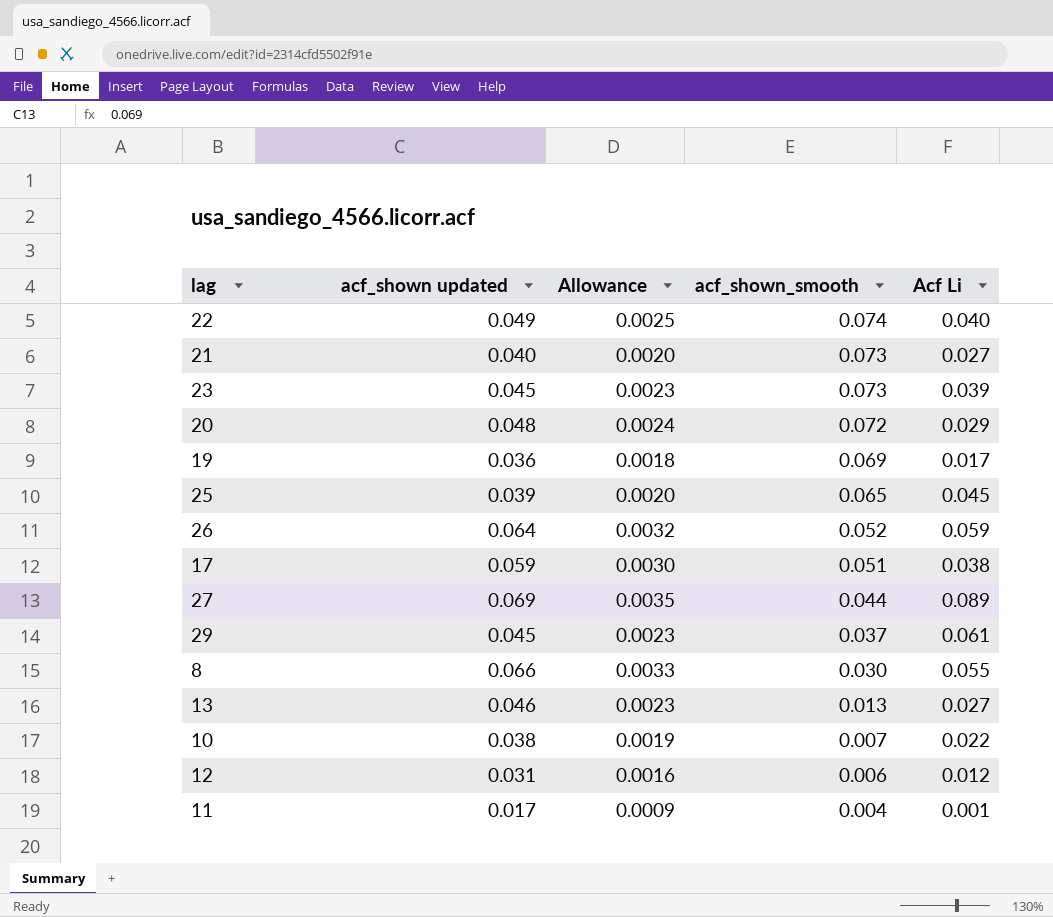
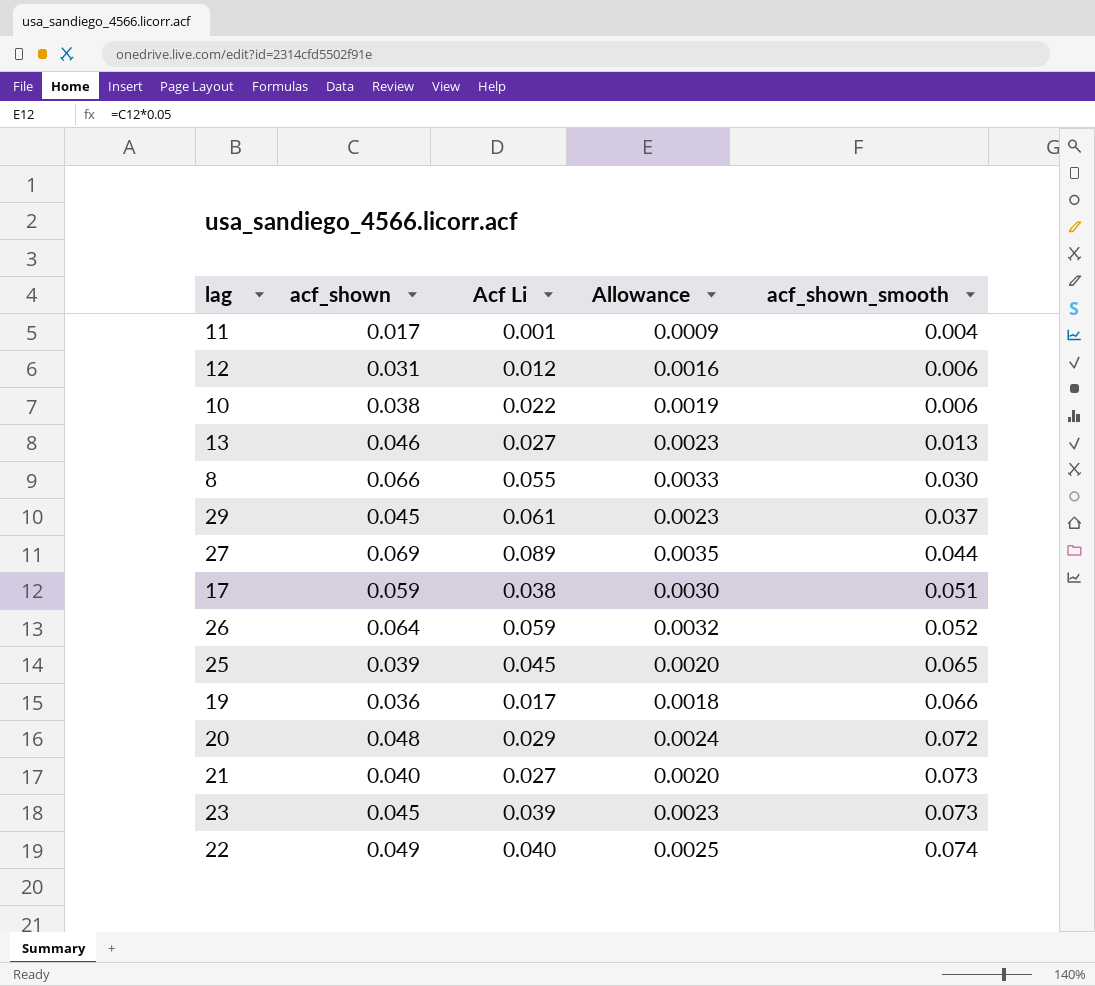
row order: acf_shown_smooth descending -> acf_shown_smooth ascending
column name: acf_shown updated -> acf_shown
column Acf Li | position: 5 -> 3
10 | acf_shown_smooth: 0.007 -> 0.006
19 | acf_shown_smooth: 0.069 -> 0.066

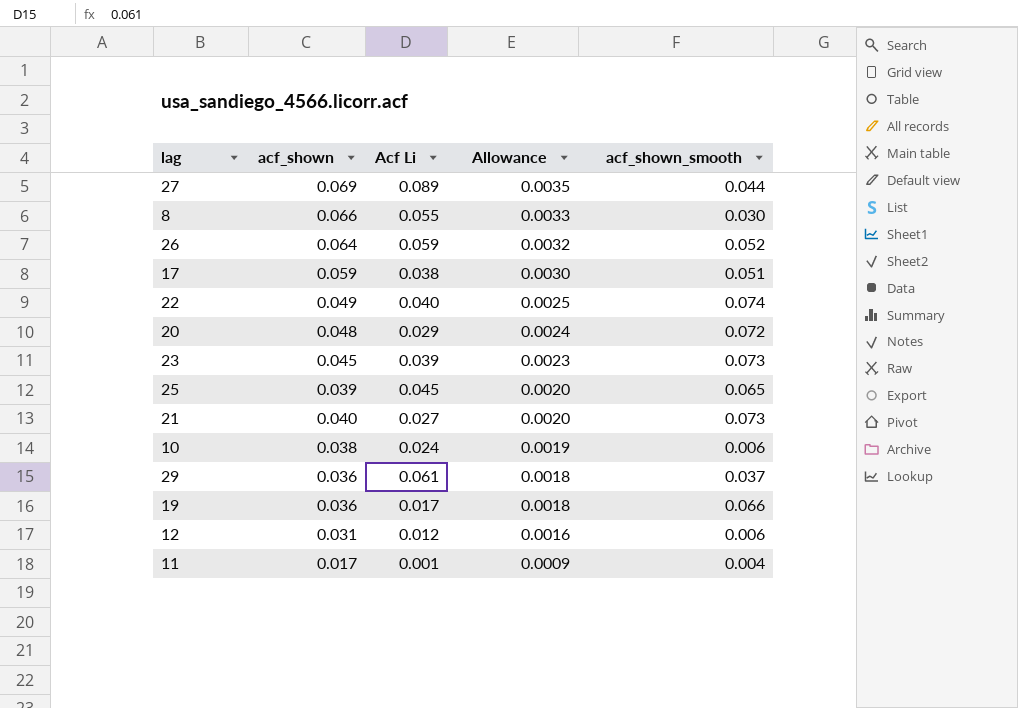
row order: acf_shown_smooth ascending -> Allowance descending
row 13: 0.046 | 0.027 | 0.0023 | 0.013 -> none
10 | Acf Li: 0.022 -> 0.024
29 | acf_shown: 0.045 -> 0.036
29 | Allowance: 0.0023 -> 0.0018

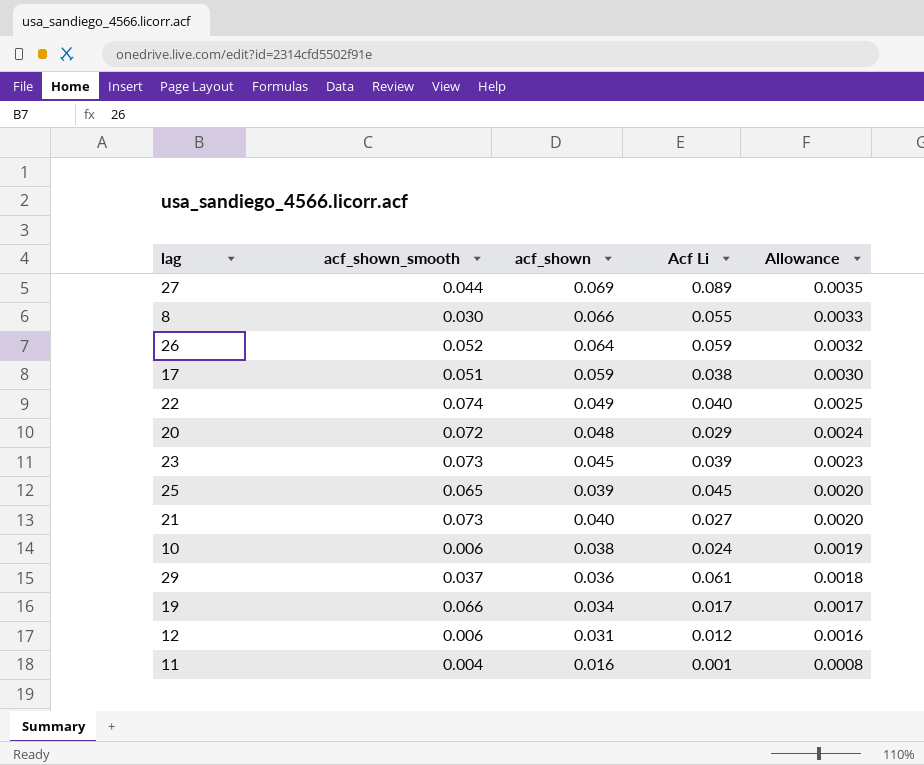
column acf_shown_smooth | position: 5 -> 2
19 | acf_shown: 0.036 -> 0.034
19 | Allowance: 0.0018 -> 0.0017
11 | acf_shown: 0.017 -> 0.016
11 | Allowance: 0.0009 -> 0.0008

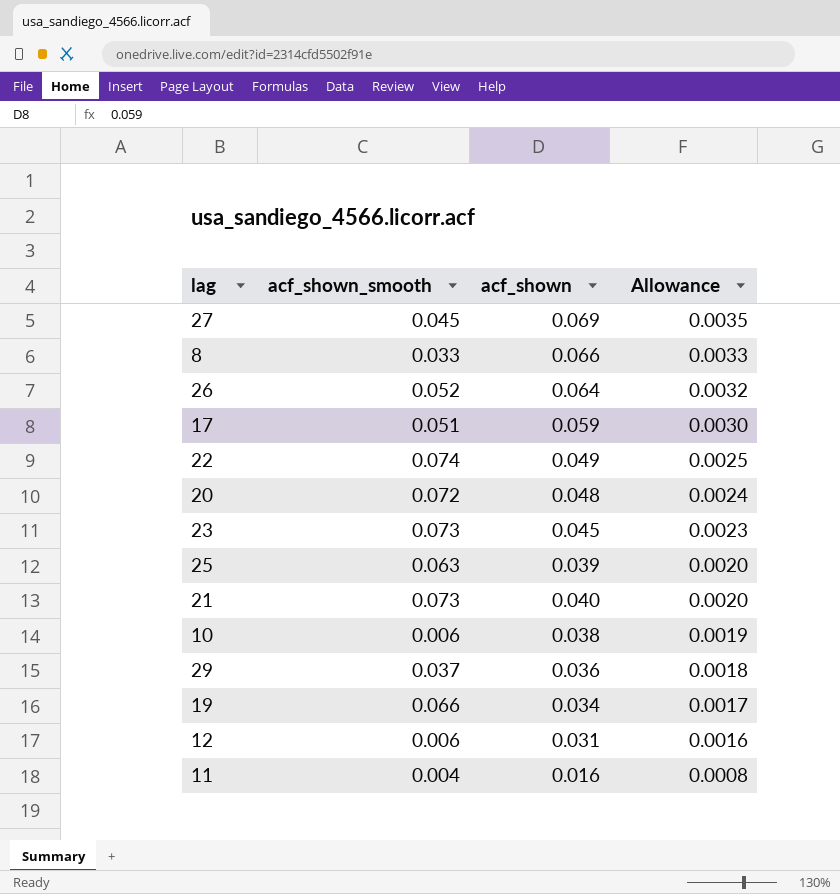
column Acf Li | position: 4 -> none
27 | acf_shown_smooth: 0.044 -> 0.045
8 | acf_shown_smooth: 0.030 -> 0.033
25 | acf_shown_smooth: 0.065 -> 0.063

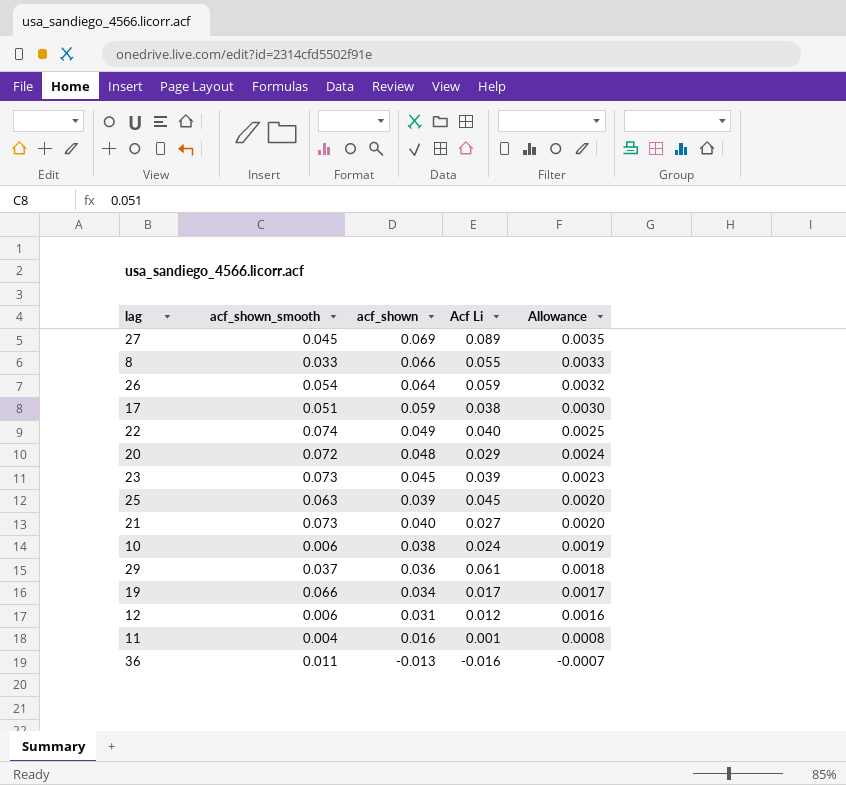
column Acf Li | position: none -> 4
26 | acf_shown_smooth: 0.052 -> 0.054
row 36: none -> 0.011 | -0.013 | -0.016 | -0.0007

